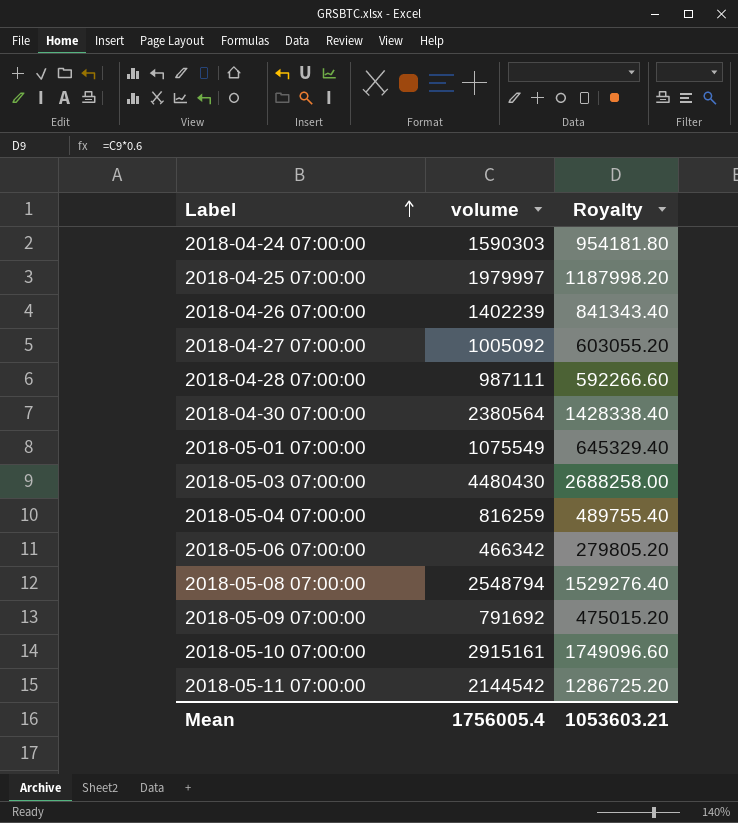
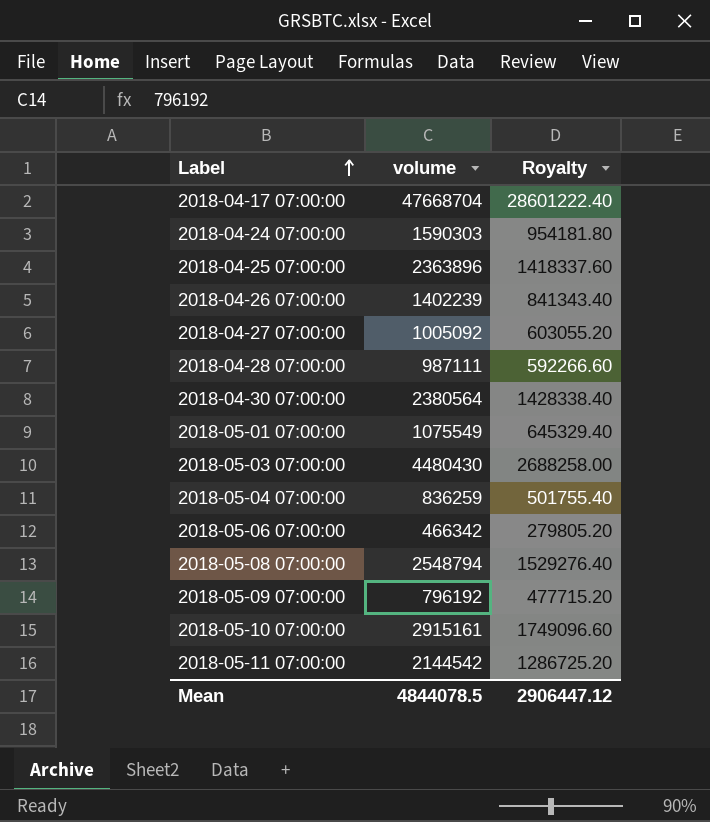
row 2018-04-17 07:00:00: none -> 47668704 | 28601222.40
2018-04-25 07:00:00 | volume: 1979997 -> 2363896
2018-04-25 07:00:00 | Royalty: 1187998.20 -> 1418337.60
2018-05-04 07:00:00 | volume: 816259 -> 836259
2018-05-04 07:00:00 | Royalty: 489755.40 -> 501755.40
2018-05-09 07:00:00 | volume: 791692 -> 796192
2018-05-09 07:00:00 | Royalty: 475015.20 -> 477715.20
Mean | volume: 1756005.4 -> 4844078.5
Mean | Royalty: 1053603.21 -> 2906447.12

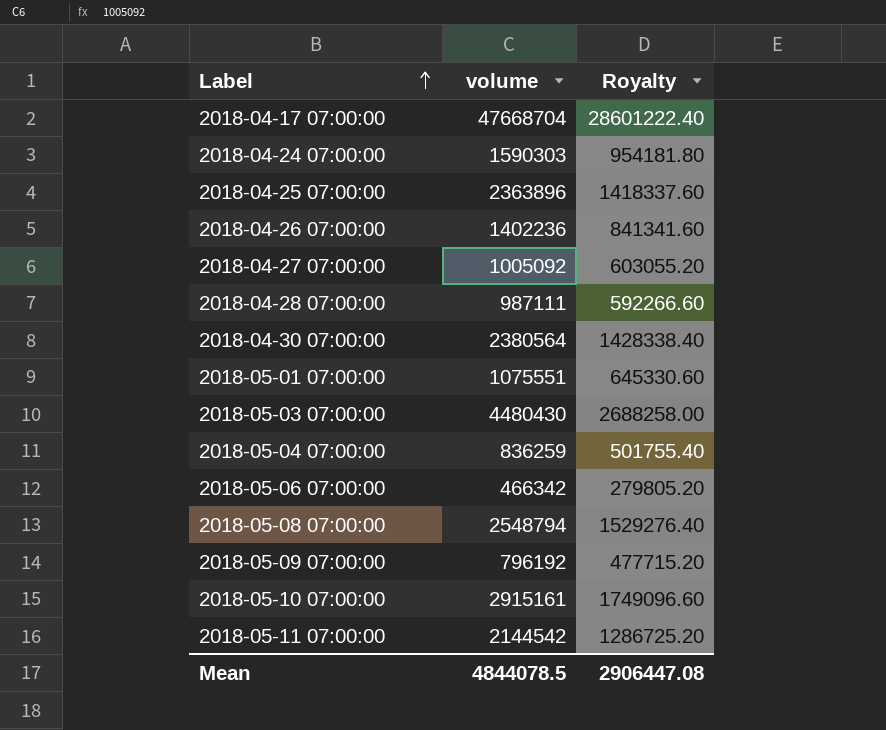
2018-04-26 07:00:00 | volume: 1402239 -> 1402236
2018-04-26 07:00:00 | Royalty: 841343.40 -> 841341.60
2018-05-01 07:00:00 | volume: 1075549 -> 1075551
2018-05-01 07:00:00 | Royalty: 645329.40 -> 645330.60
Mean | Royalty: 2906447.12 -> 2906447.08

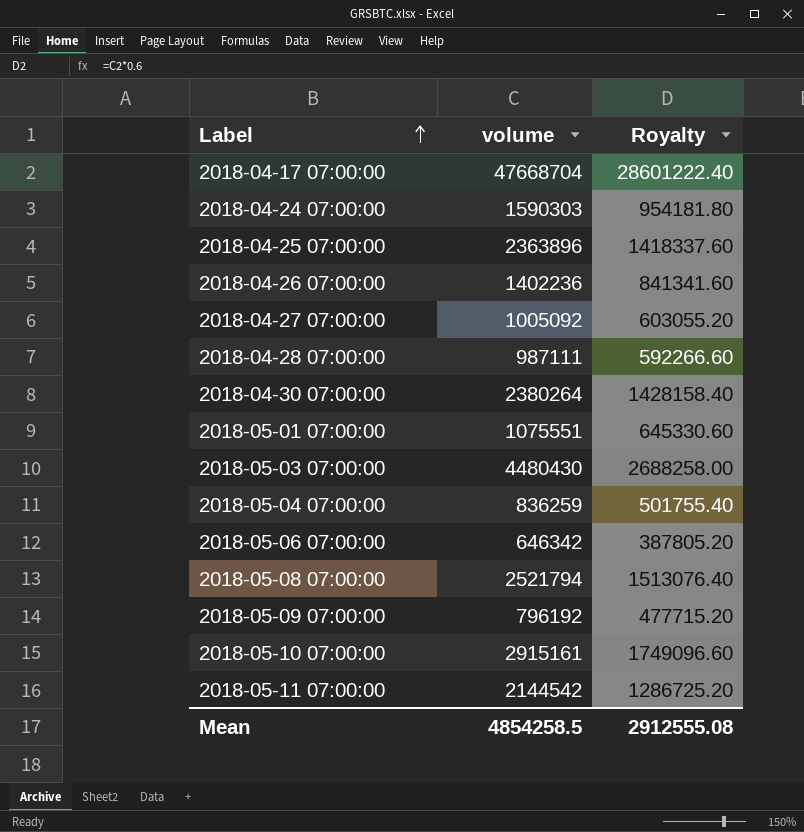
2018-04-30 07:00:00 | volume: 2380564 -> 2380264
2018-04-30 07:00:00 | Royalty: 1428338.40 -> 1428158.40
2018-05-06 07:00:00 | volume: 466342 -> 646342
2018-05-06 07:00:00 | Royalty: 279805.20 -> 387805.20
2018-05-08 07:00:00 | volume: 2548794 -> 2521794
2018-05-08 07:00:00 | Royalty: 1529276.40 -> 1513076.40
Mean | volume: 4844078.5 -> 4854258.5
Mean | Royalty: 2906447.08 -> 2912555.08

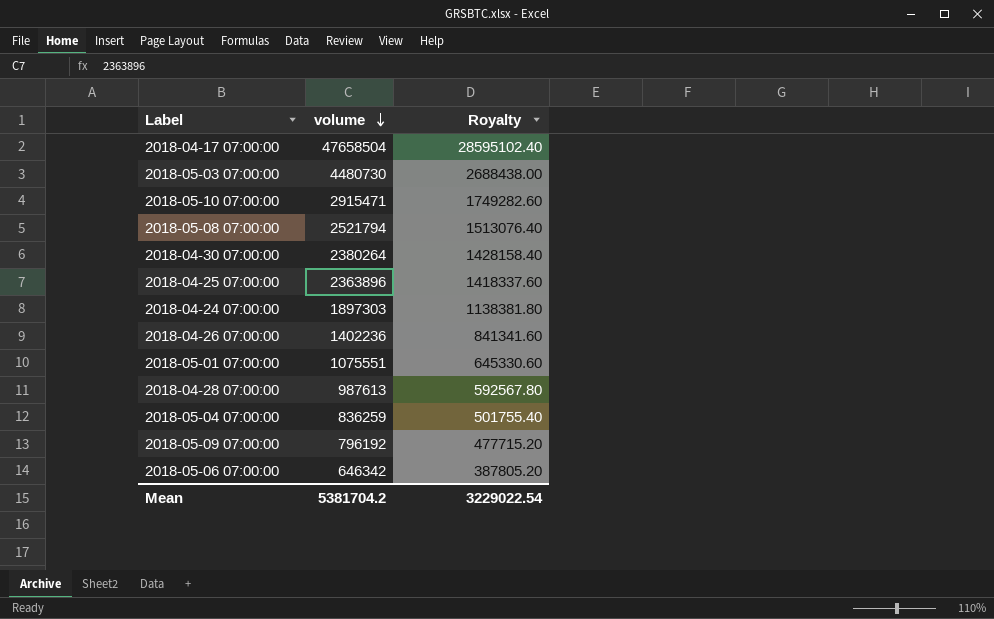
row order: Label ascending -> volume descending
row 2018-04-27 07:00:00: 1005092 | 603055.20 -> none
row 2018-05-11 07:00:00: 2144542 | 1286725.20 -> none
2018-04-17 07:00:00 | volume: 47668704 -> 47658504
2018-04-17 07:00:00 | Royalty: 28601222.40 -> 28595102.40
2018-05-03 07:00:00 | volume: 4480430 -> 4480730
2018-05-03 07:00:00 | Royalty: 2688258.00 -> 2688438.00
2018-05-10 07:00:00 | volume: 2915161 -> 2915471
2018-05-10 07:00:00 | Royalty: 1749096.60 -> 1749282.60
2018-04-24 07:00:00 | volume: 1590303 -> 1897303
2018-04-24 07:00:00 | Royalty: 954181.80 -> 1138381.80
2018-04-28 07:00:00 | volume: 987111 -> 987613
2018-04-28 07:00:00 | Royalty: 592266.60 -> 592567.80
Mean | volume: 4854258.5 -> 5381704.2
Mean | Royalty: 2912555.08 -> 3229022.54

